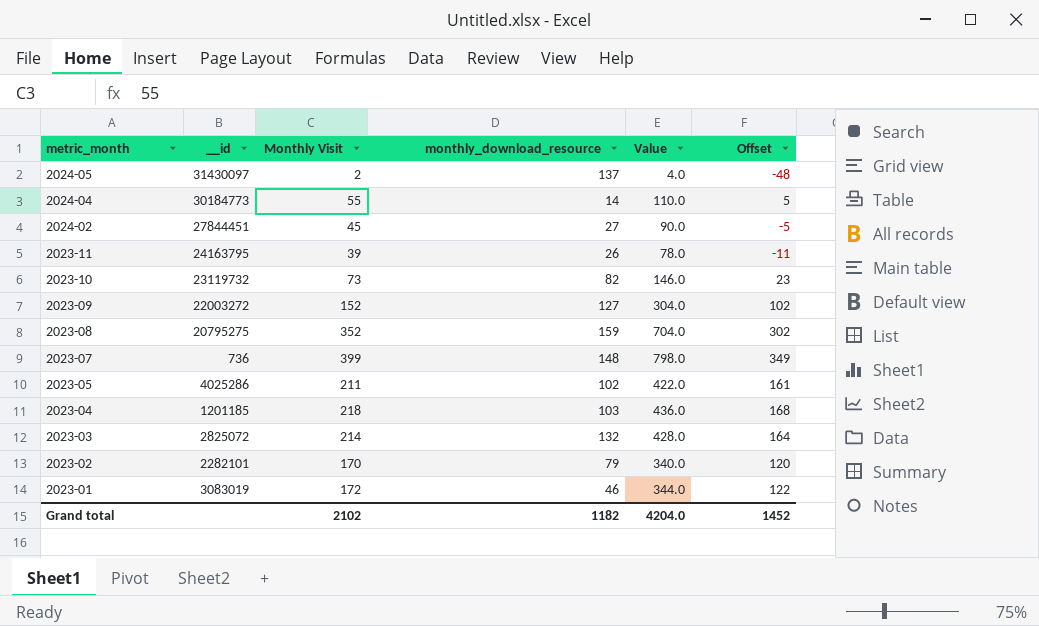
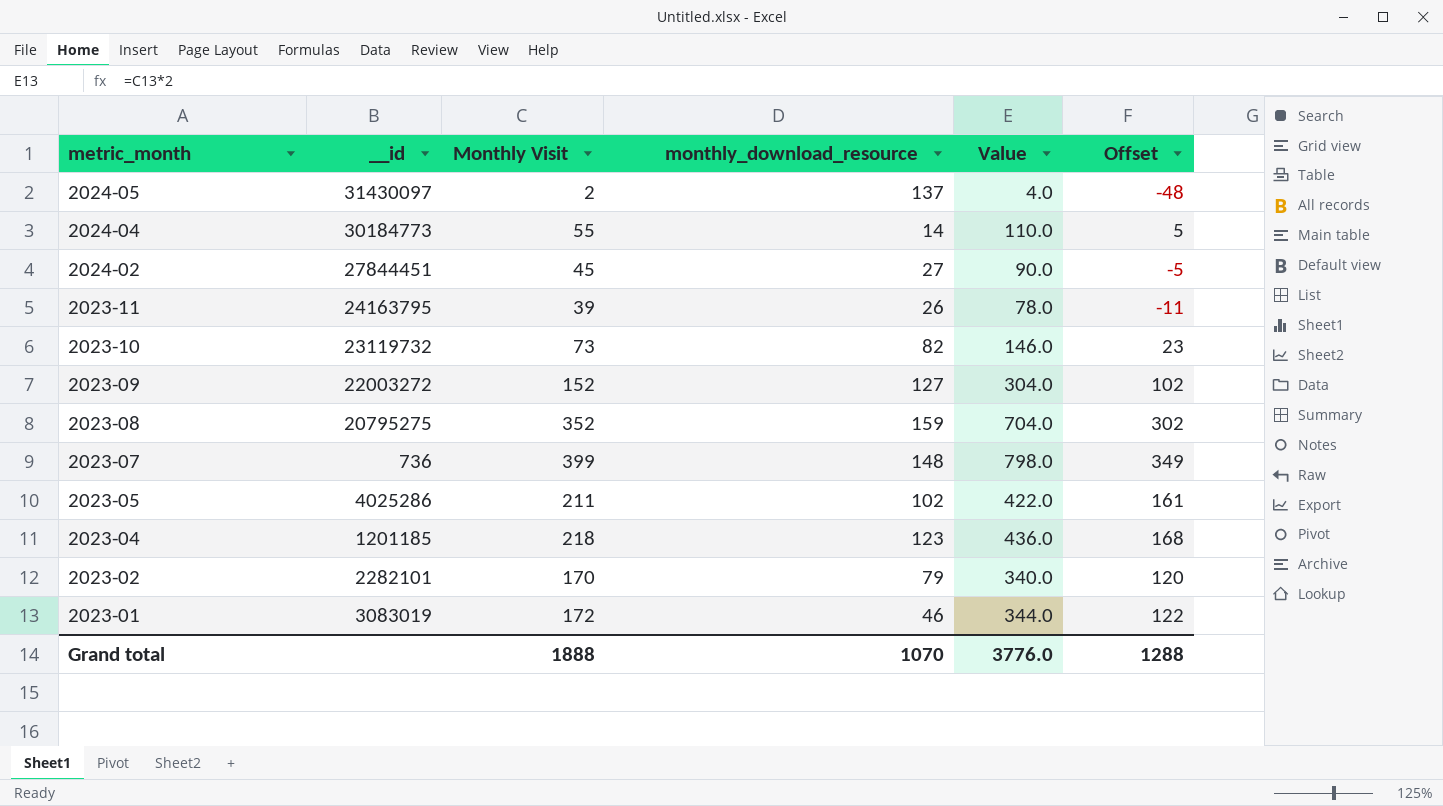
row 2023-03: 2825072 | 214 | 132 | 428.0 | 164 -> none
2023-04 | monthly_download_resource: 103 -> 123
Grand total | Monthly Visit: 2102 -> 1888
Grand total | monthly_download_resource: 1182 -> 1070
Grand total | Value: 4204.0 -> 3776.0
Grand total | Offset: 1452 -> 1288

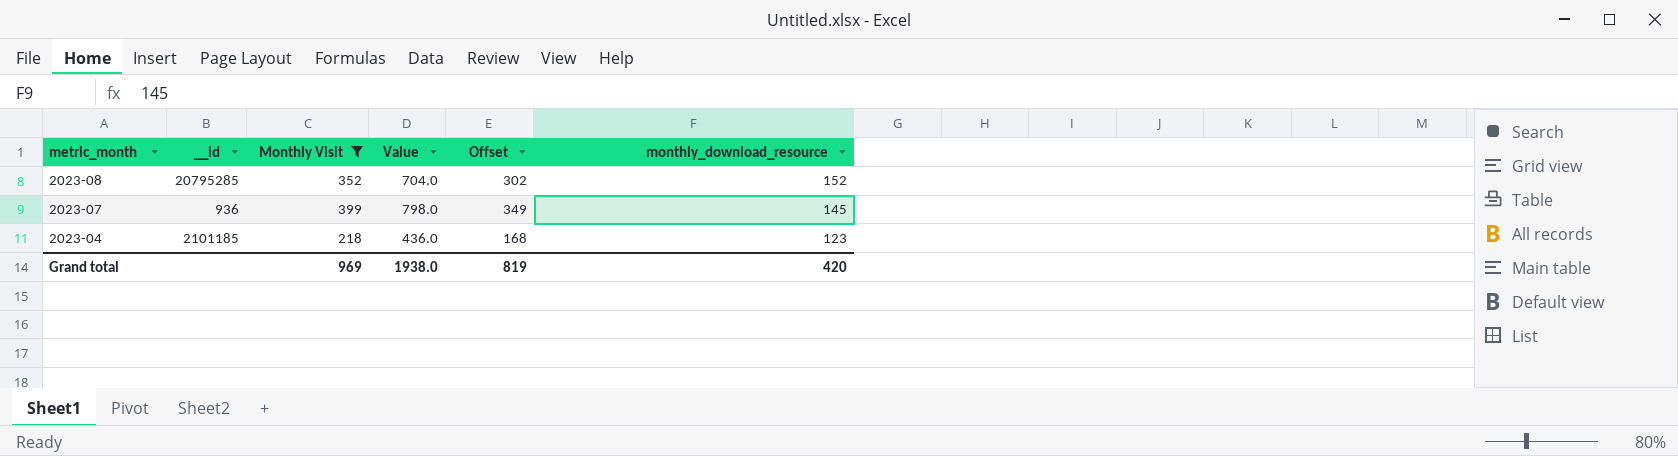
filter: none -> Monthly Visit >= 218
column monthly_download_resource | position: 4 -> 6
2023-08 | __id: 20795275 -> 20795285
2023-08 | monthly_download_resource: 159 -> 152
2023-07 | __id: 736 -> 936
2023-07 | monthly_download_resource: 148 -> 145
2023-04 | __id: 1201185 -> 2101185
Grand total | Monthly Visit: 1888 -> 969
Grand total | Value: 3776.0 -> 1938.0
Grand total | Offset: 1288 -> 819
Grand total | monthly_download_resource: 1070 -> 420

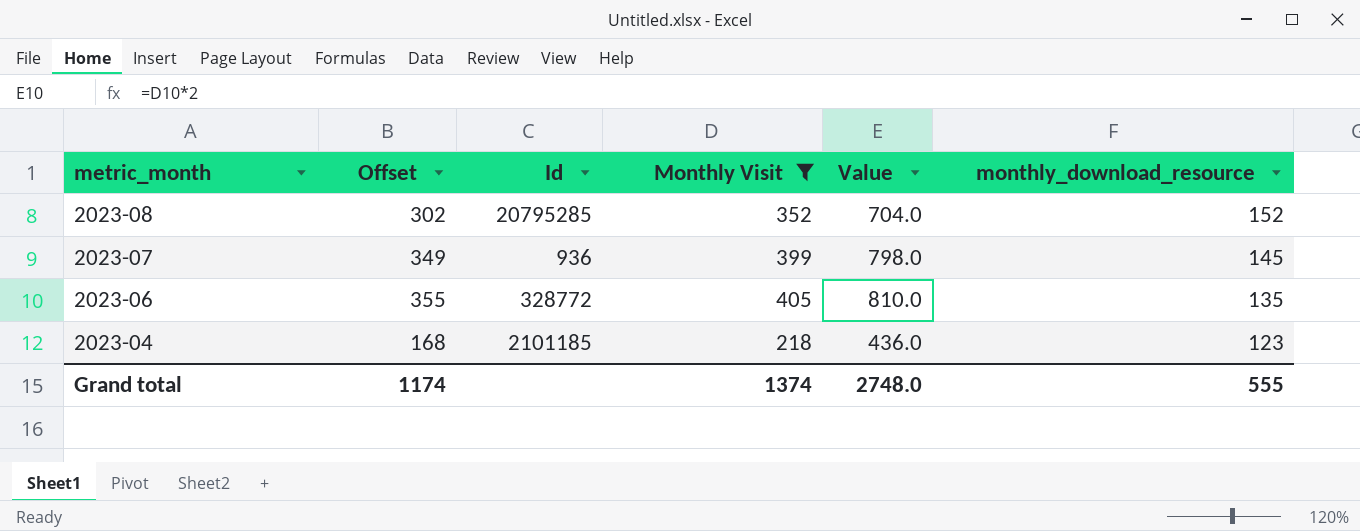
column Offset | position: 5 -> 2
column name: __id -> Id
row 2023-06: none -> 355 | 328772 | 405 | 810.0 | 135
Grand total | Offset: 819 -> 1174
Grand total | Monthly Visit: 969 -> 1374
Grand total | Value: 1938.0 -> 2748.0
Grand total | monthly_download_resource: 420 -> 555

